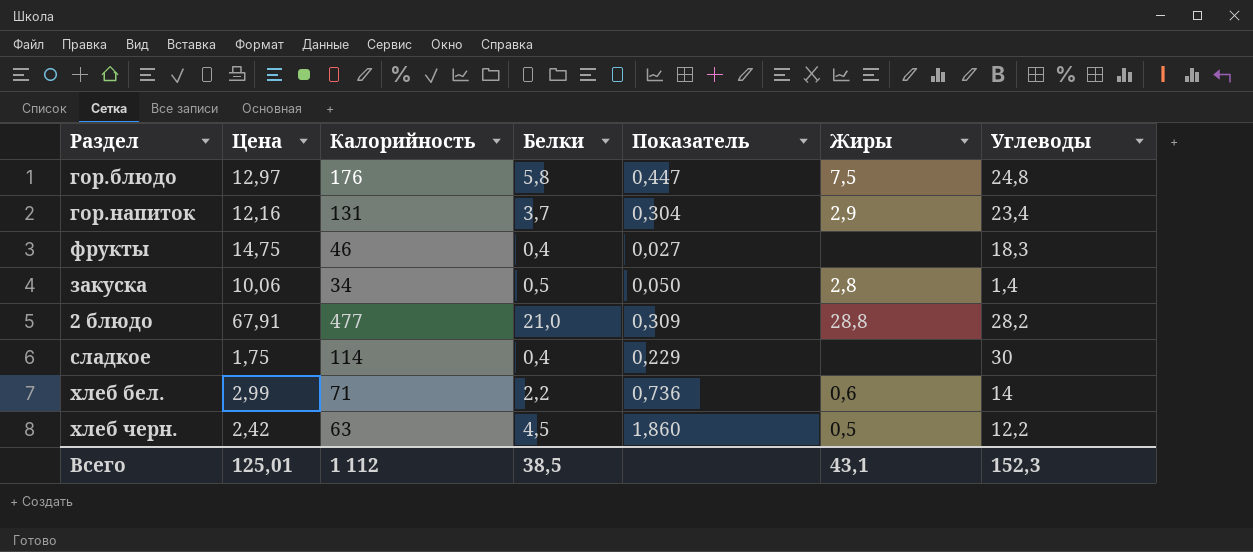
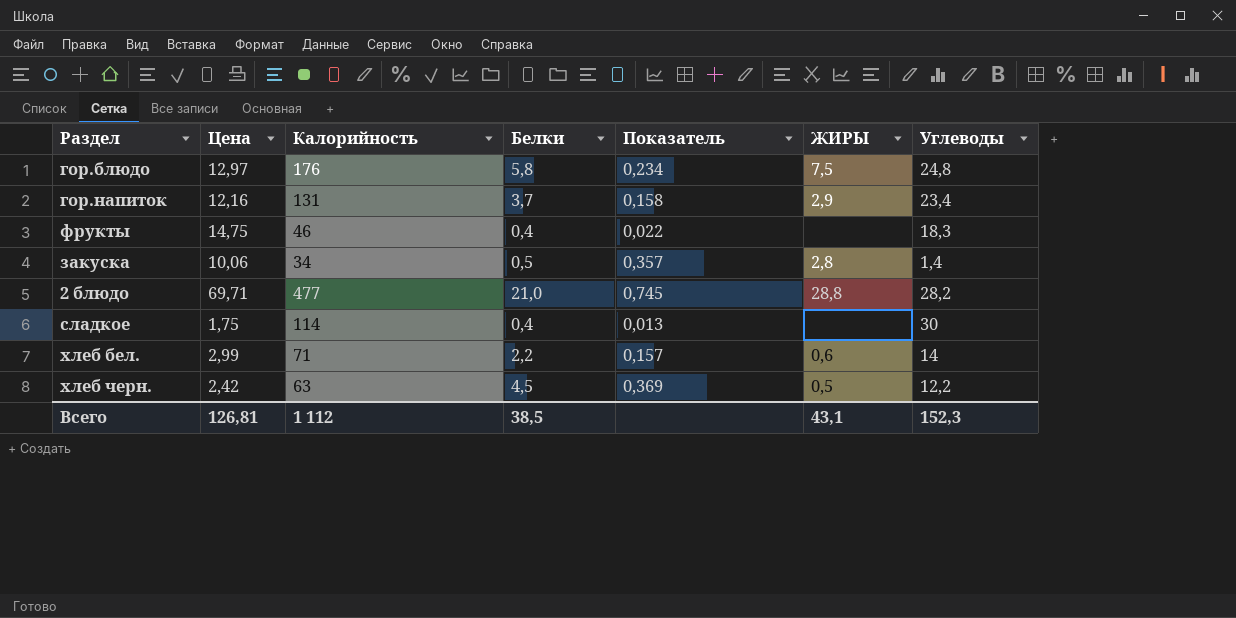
column Показатель | formula: [Белки] / [Цена] -> [Белки] / [Углеводы]
column name: Жиры -> ЖИРЫ
2 блюдо | Цена: 67,91 -> 69,71
Всего | Цена: 125,01 -> 126,81

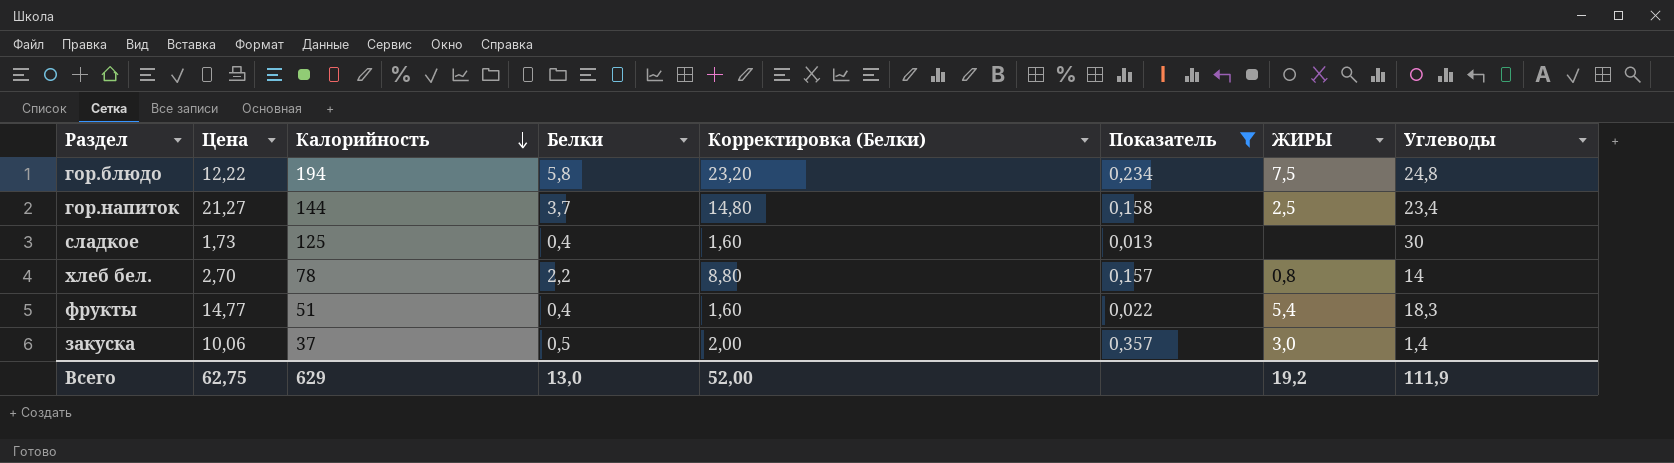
filter: none -> Показатель <= 0,357
row order: none -> Калорийность descending
column Корректировка (Белки) | formula: none -> [Белки] * 4
гор.блюдо | Цена: 12,97 -> 12,22
гор.блюдо | Калорийность: 176 -> 194
гор.напиток | Цена: 12,16 -> 21,27
гор.напиток | Калорийность: 131 -> 144
гор.напиток | ЖИРЫ: 2,9 -> 2,5
сладкое | Цена: 1,75 -> 1,73
сладкое | Калорийность: 114 -> 125
хлеб бел. | Цена: 2,99 -> 2,70
хлеб бел. | Калорийность: 71 -> 78
хлеб бел. | ЖИРЫ: 0,6 -> 0,8
фрукты | Цена: 14,75 -> 14,77
фрукты | Калорийность: 46 -> 51
фрукты | ЖИРЫ: none -> 5,4
закуска | Калорийность: 34 -> 37
закуска | ЖИРЫ: 2,8 -> 3,0
Всего | Цена: 126,81 -> 62,75
Всего | Калорийность: 1 112 -> 629
Всего | Белки: 38,5 -> 13,0
Всего | ЖИРЫ: 43,1 -> 19,2
Всего | Углеводы: 152,3 -> 111,9

